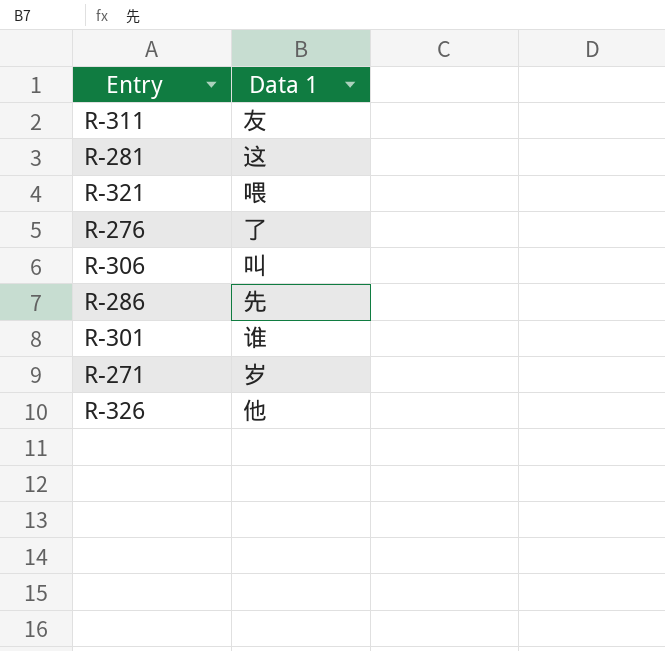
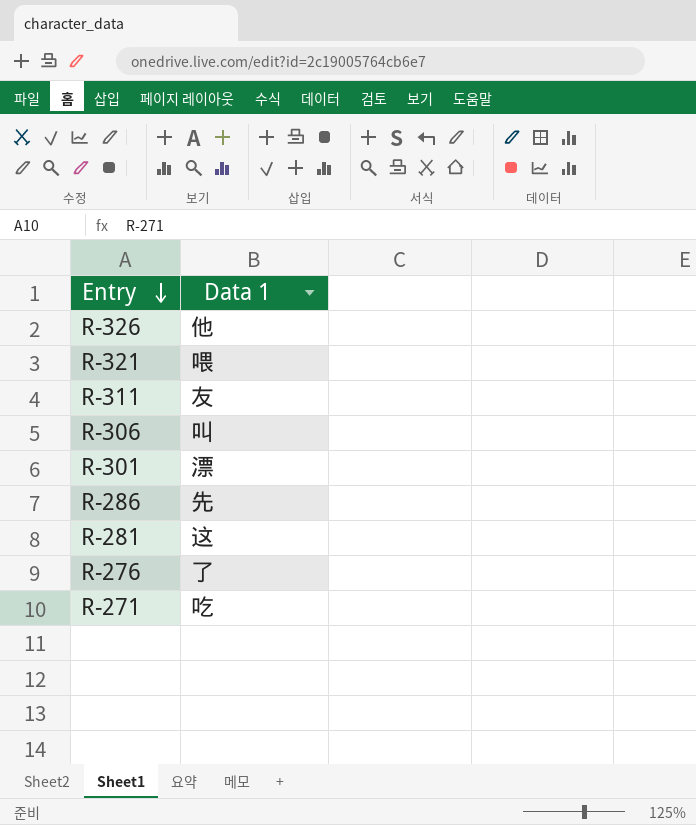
row order: none -> Entry descending
R-301 | Data 1: 谁 -> 漂
R-271 | Data 1: 岁 -> 吃

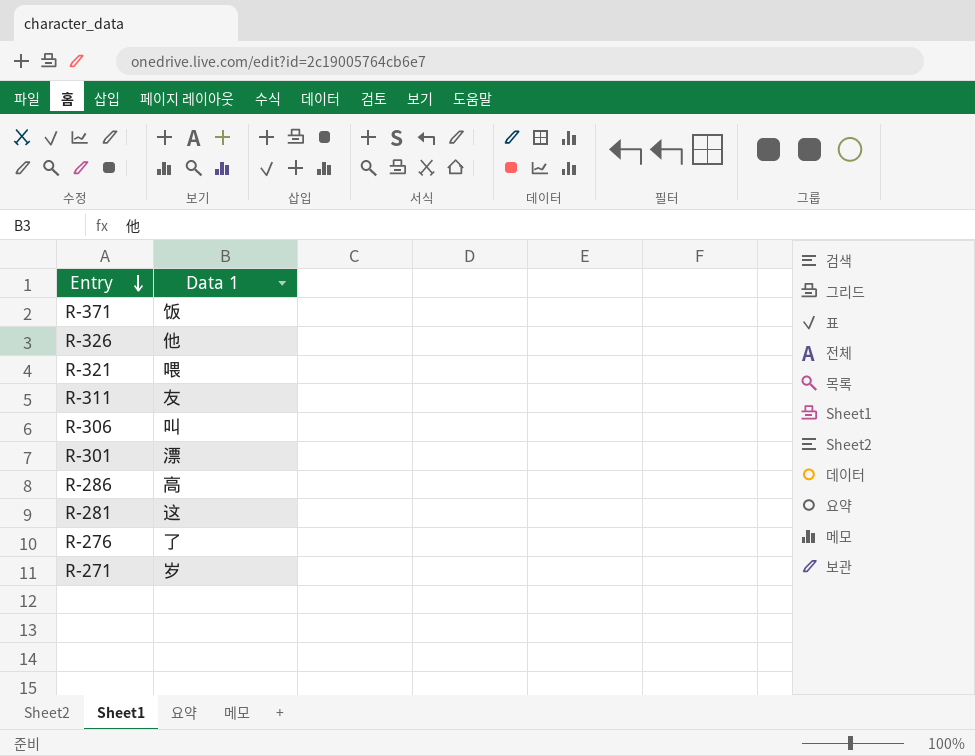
row R-371: none -> 饭
R-286 | Data 1: 先 -> 高
R-271 | Data 1: 吃 -> 岁

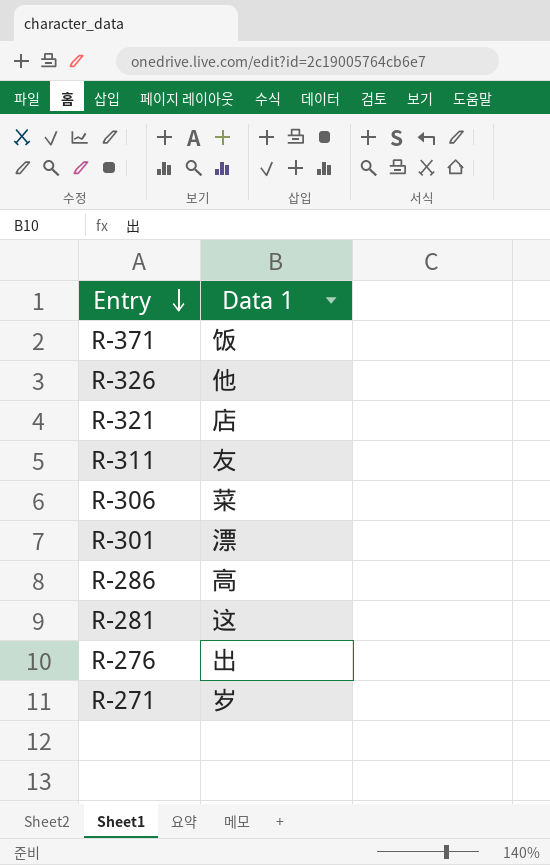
R-321 | Data 1: 喂 -> 店
R-306 | Data 1: 叫 -> 菜
R-276 | Data 1: 了 -> 出

